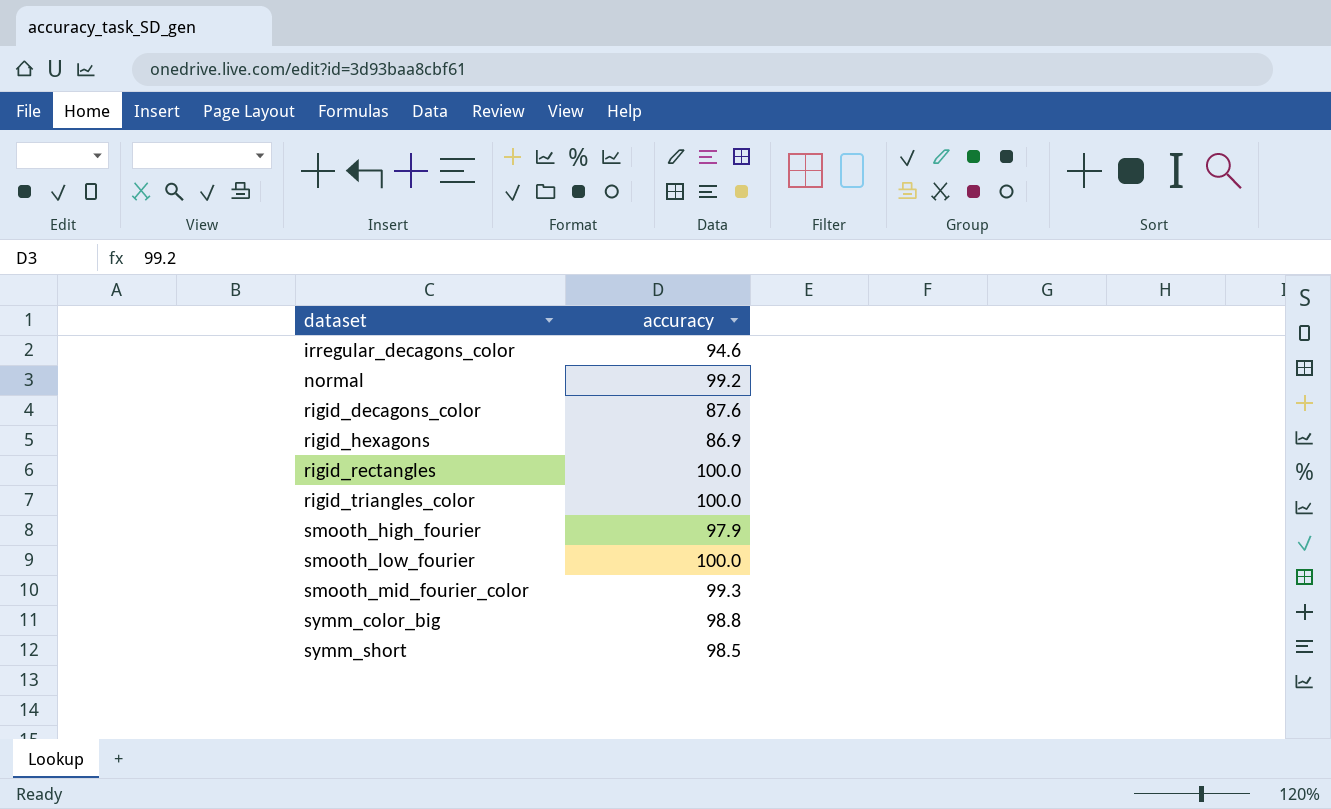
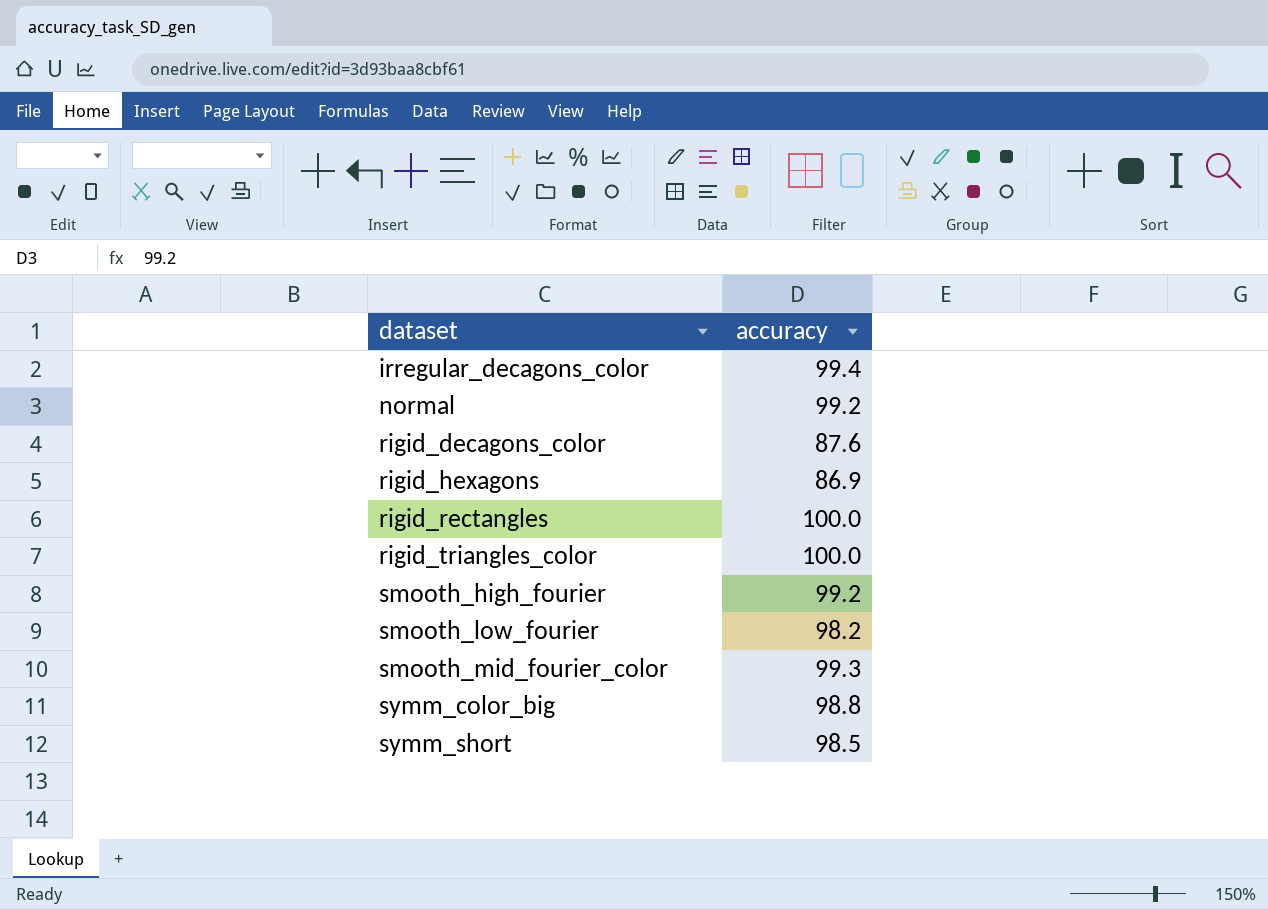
irregular_decagons_color | accuracy: 94.6 -> 99.4
smooth_high_fourier | accuracy: 97.9 -> 99.2
smooth_low_fourier | accuracy: 100.0 -> 98.2

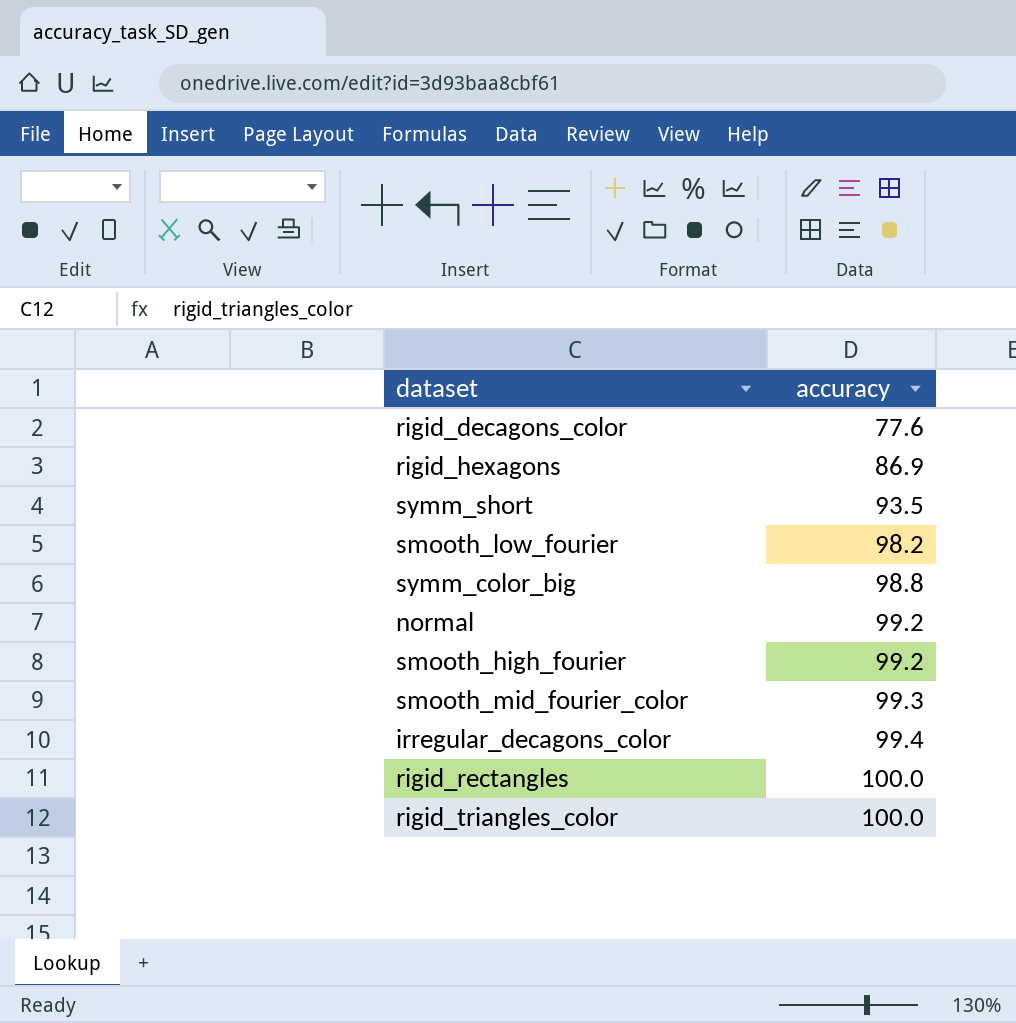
row order: dataset ascending -> accuracy ascending
rigid_decagons_color | accuracy: 87.6 -> 77.6
symm_short | accuracy: 98.5 -> 93.5

